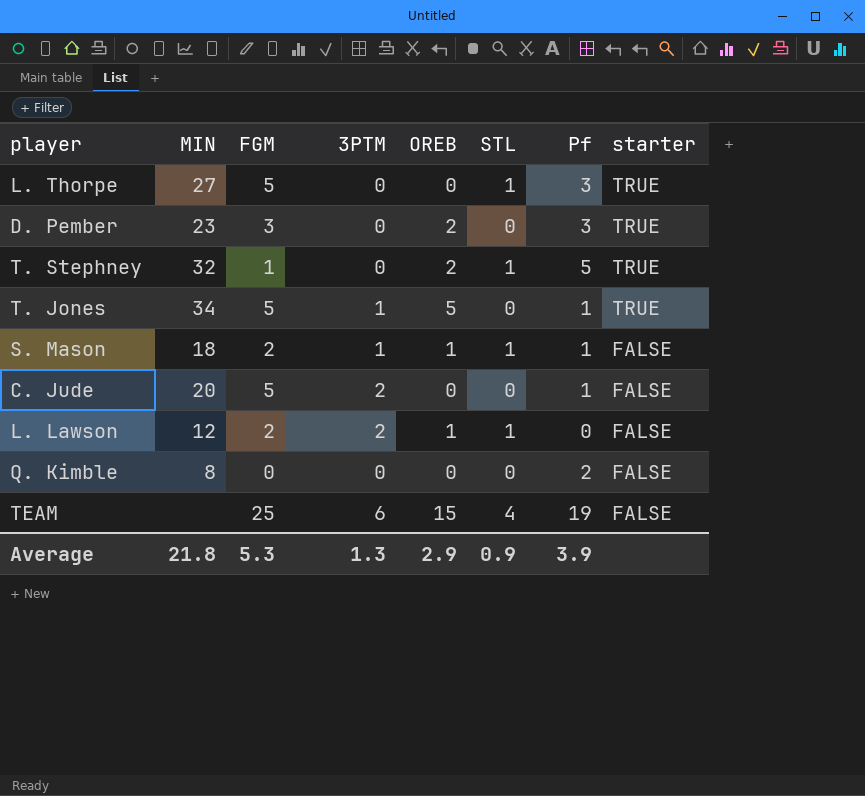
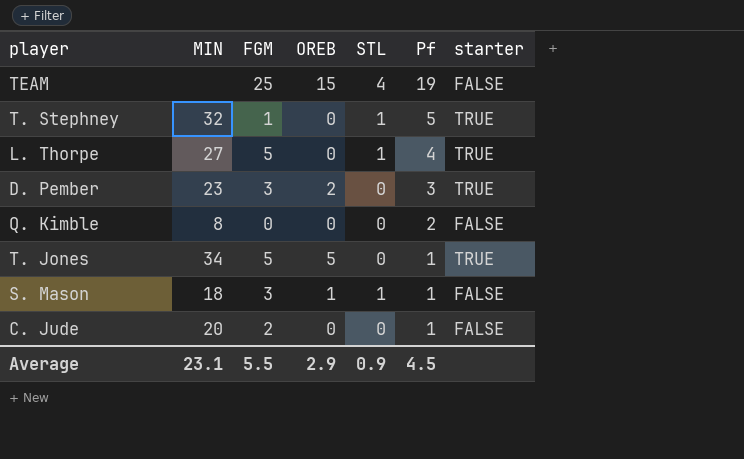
row order: starter descending -> Pf descending
column 3PTM | position: 4 -> none
row L. Lawson: 12 | 2 | 2 | 1 | 1 | 0 | FALSE -> none
T. Stephney | OREB: 2 -> 0
L. Thorpe | Pf: 3 -> 4
S. Mason | FGM: 2 -> 3
C. Jude | FGM: 5 -> 2
Average | MIN: 21.8 -> 23.1
Average | FGM: 5.3 -> 5.5
Average | Pf: 3.9 -> 4.5

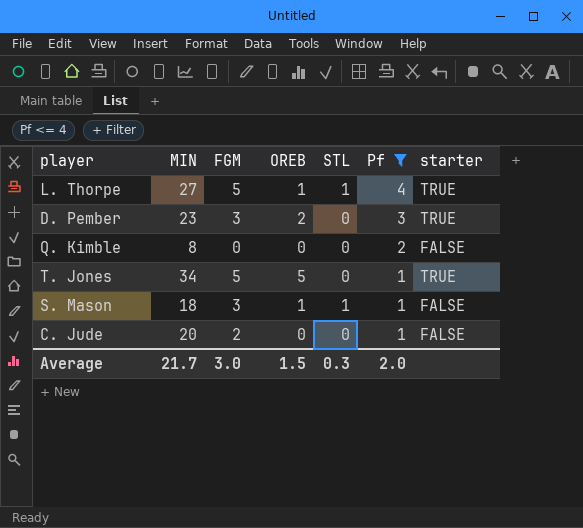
filter: none -> Pf <= 4
L. Thorpe | OREB: 0 -> 1
Average | MIN: 23.1 -> 21.7
Average | FGM: 5.5 -> 3.0
Average | OREB: 2.9 -> 1.5
Average | STL: 0.9 -> 0.3
Average | Pf: 4.5 -> 2.0

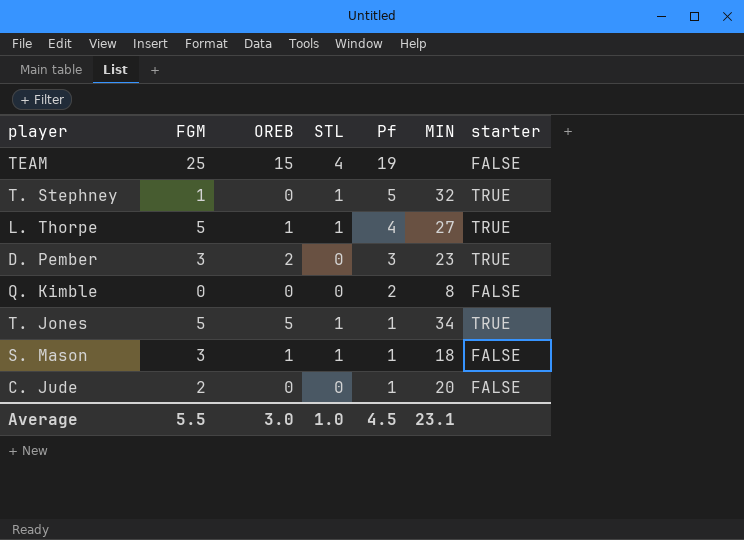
filter: Pf <= 4 -> none
column MIN | position: 2 -> 6
T. Jones | STL: 0 -> 1
Average | FGM: 3.0 -> 5.5
Average | OREB: 1.5 -> 3.0
Average | STL: 0.3 -> 1.0
Average | Pf: 2.0 -> 4.5
Average | MIN: 21.7 -> 23.1

